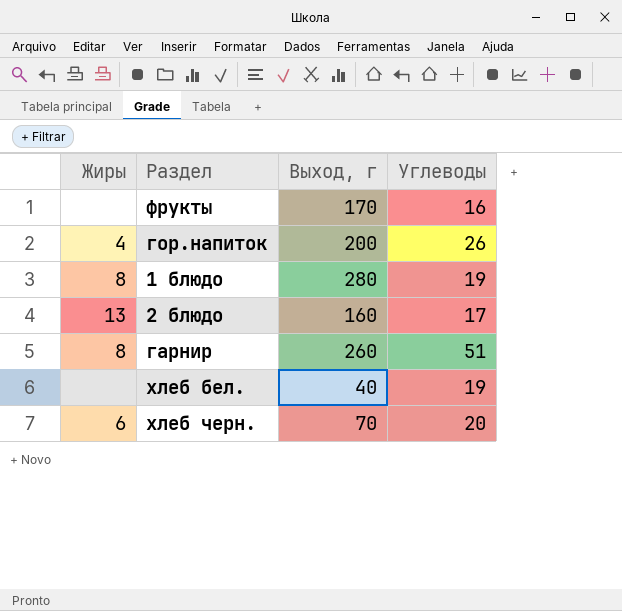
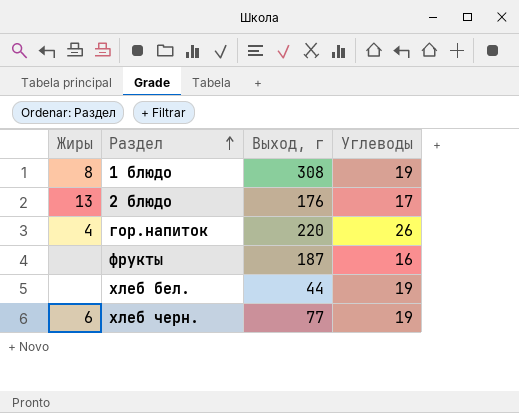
row order: none -> Раздел ascending
row гарнир: 8 | 260 | 51 -> none
1 блюдо | Выход, г: 280 -> 308
2 блюдо | Выход, г: 160 -> 176
гор.напиток | Выход, г: 200 -> 220
фрукты | Выход, г: 170 -> 187
хлеб бел. | Выход, г: 40 -> 44
хлеб черн. | Выход, г: 70 -> 77
хлеб черн. | Углеводы: 20 -> 19

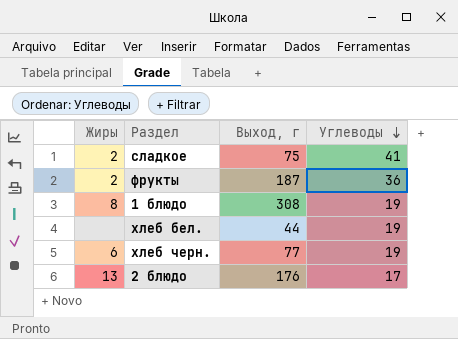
row order: Раздел ascending -> Углеводы descending
row гор.напиток: 4 | 220 | 26 -> none
row сладкое: none -> 2 | 75 | 41
фрукты | Жиры: none -> 2
фрукты | Углеводы: 16 -> 36

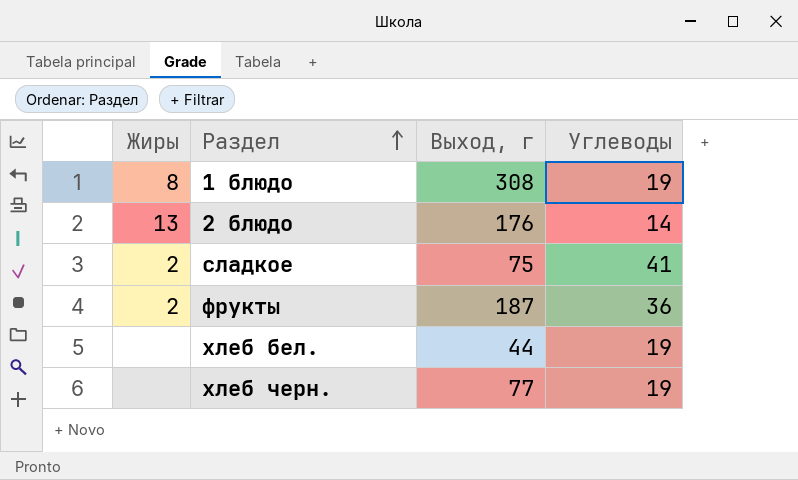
row order: Углеводы descending -> Раздел ascending
2 блюдо | Углеводы: 17 -> 14
хлеб черн. | Жиры: 6 -> none

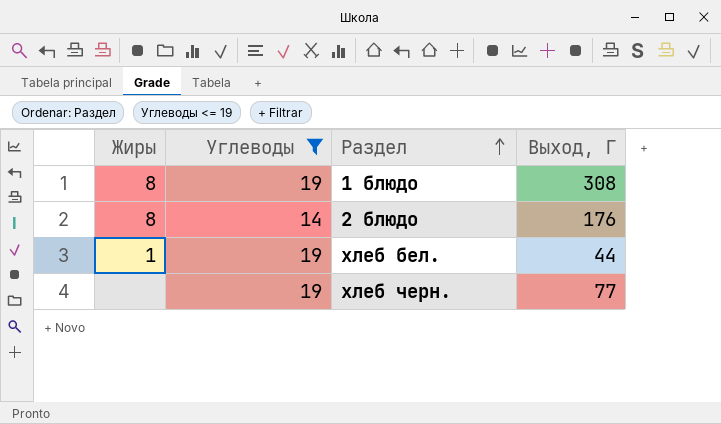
filter: none -> Углеводы <= 19
column Углеводы | position: 4 -> 2
column name: Выход, г -> Выход, Г
2 блюдо | Жиры: 13 -> 8
хлеб бел. | Жиры: none -> 1

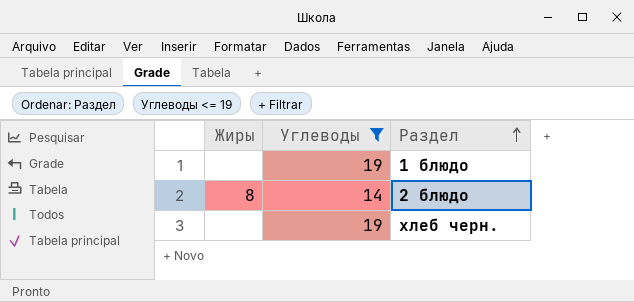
column Выход, Г | position: 4 -> none
row хлеб бел.: 1 | 19 | 44 -> none
1 блюдо | Жиры: 8 -> none

